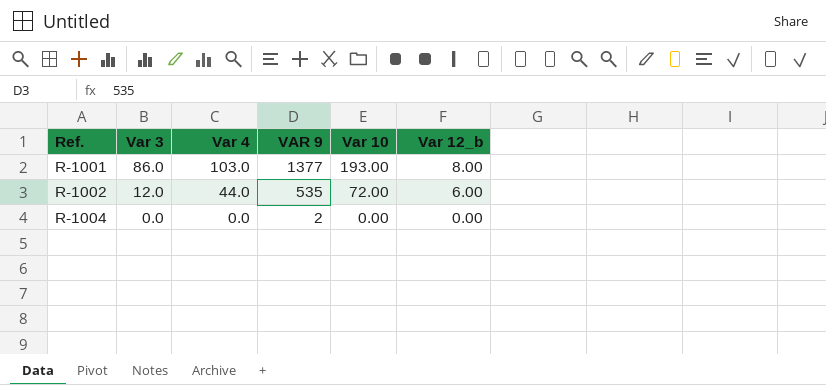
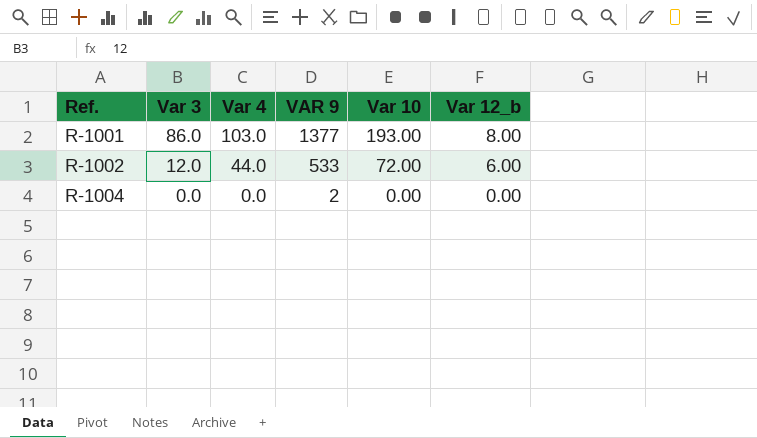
R-1002 | VAR 9: 535 -> 533

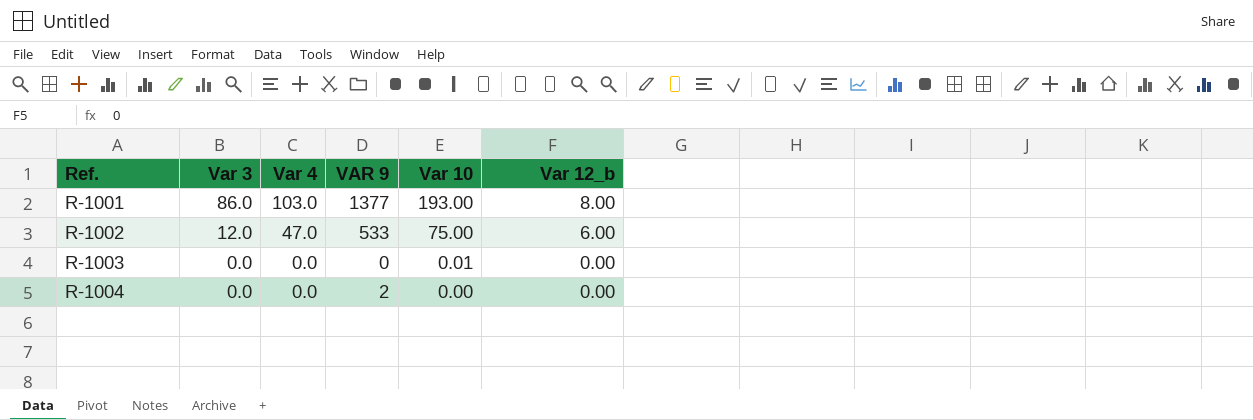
R-1002 | Var 4: 44.0 -> 47.0
R-1002 | Var 10: 72.00 -> 75.00
row R-1003: none -> 0.0 | 0.0 | 0 | 0.01 | 0.00

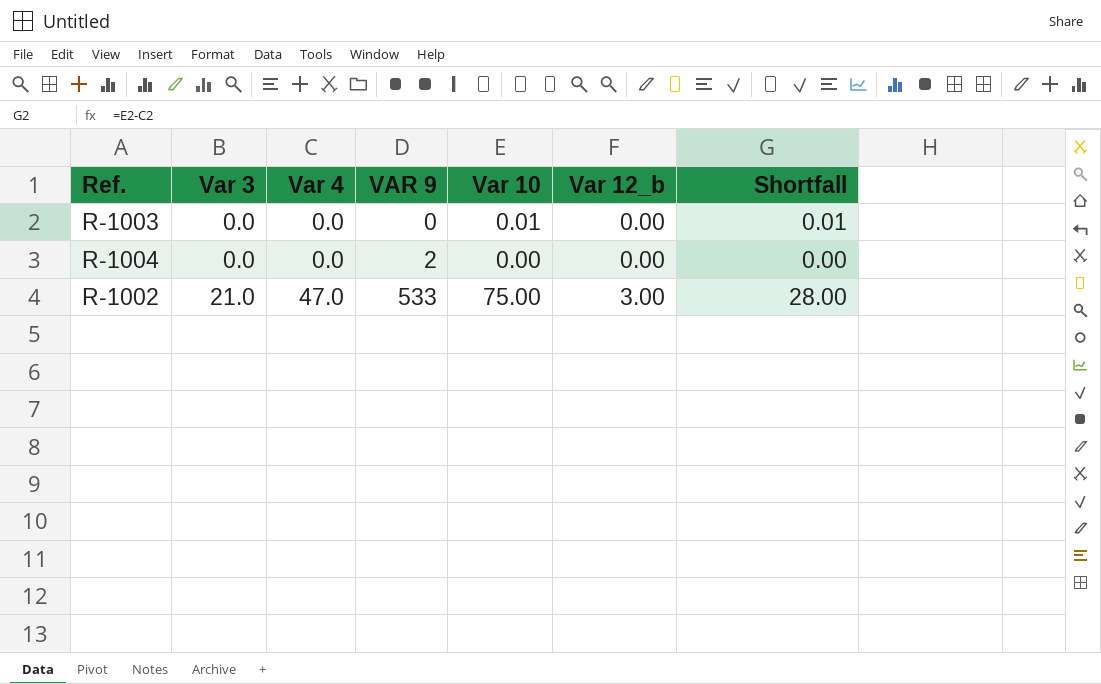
row order: Ref. ascending -> Var 3 ascending
column Shortfall | formula: none -> [Var 10] - [Var 4]
row R-1001: 86.0 | 103.0 | 1377 | 193.00 | 8.00 -> none
R-1002 | Var 3: 12.0 -> 21.0
R-1002 | Var 12_b: 6.00 -> 3.00

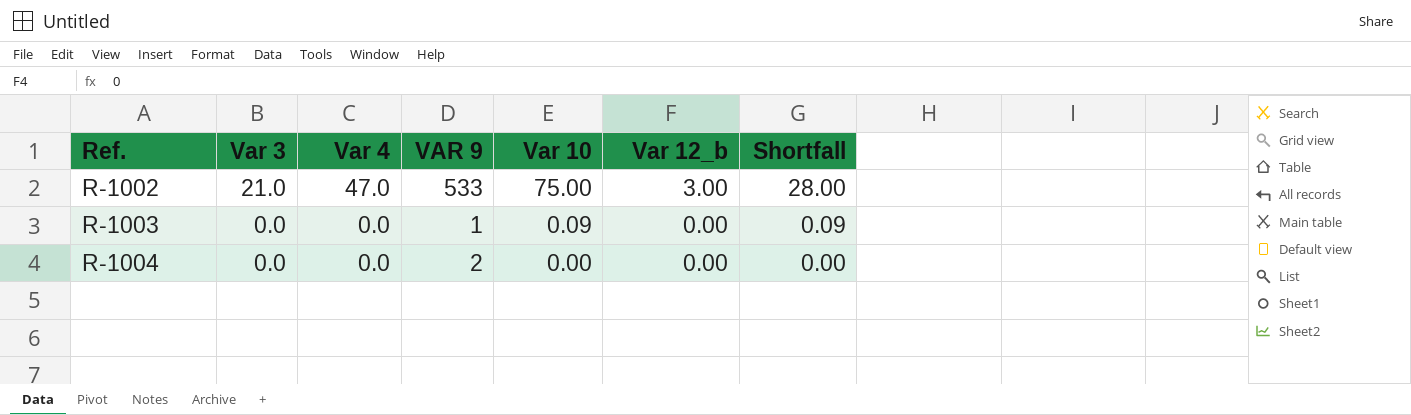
row order: Var 3 ascending -> Ref. ascending
R-1003 | VAR 9: 0 -> 1
R-1003 | Var 10: 0.01 -> 0.09
R-1003 | Shortfall: 0.01 -> 0.09

